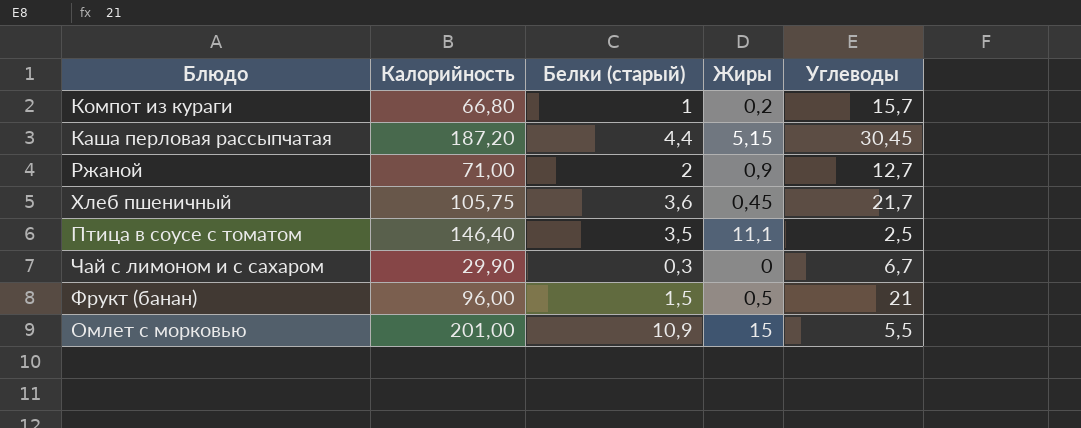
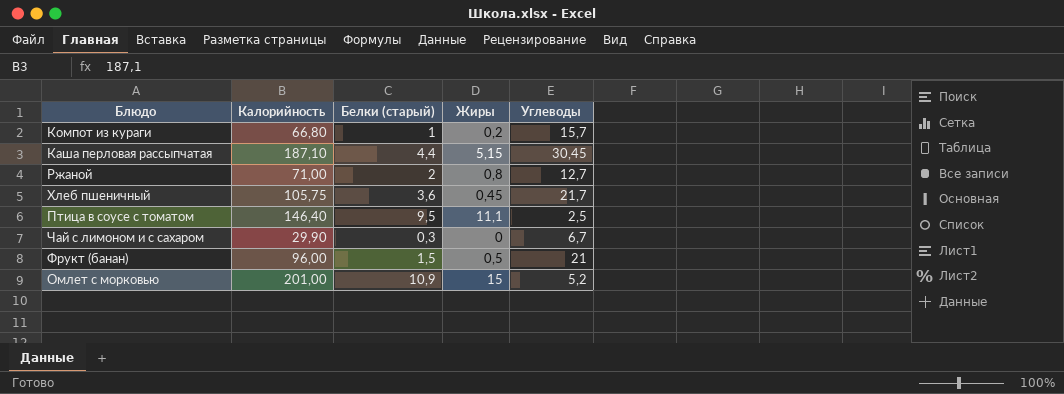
Каша перловая рассыпчатая | Калорийность: 187,20 -> 187,10
Ржаной | Жиры: 0,9 -> 0,8
Птица в соусе с томатом | Белки (старый): 3,5 -> 9,5
Омлет с морковью | Углеводы: 5,5 -> 5,2

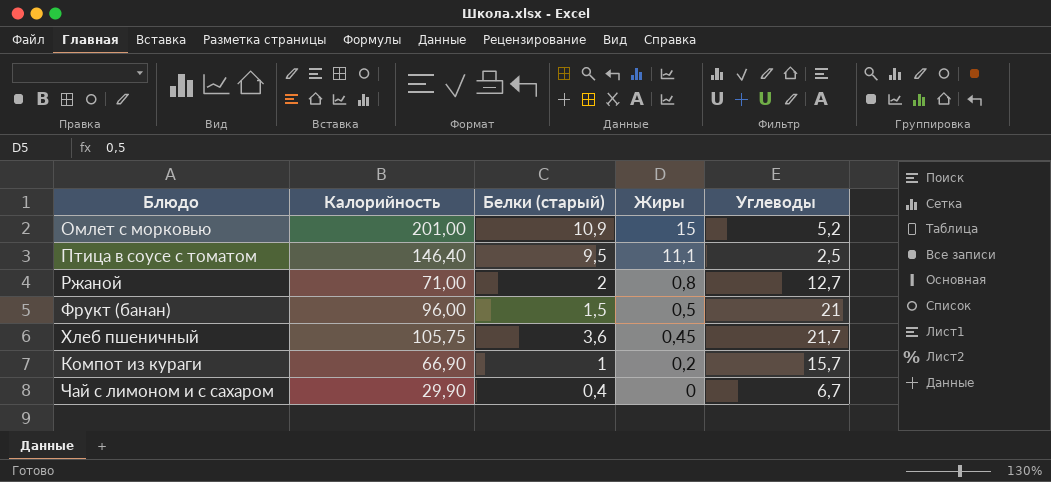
row order: none -> Жиры descending
row Каша перловая рассыпчатая: 187,10 | 4,4 | 5,15 | 30,45 -> none
Компот из кураги | Калорийность: 66,80 -> 66,90
Чай с лимоном и с сахаром | Белки (старый): 0,3 -> 0,4

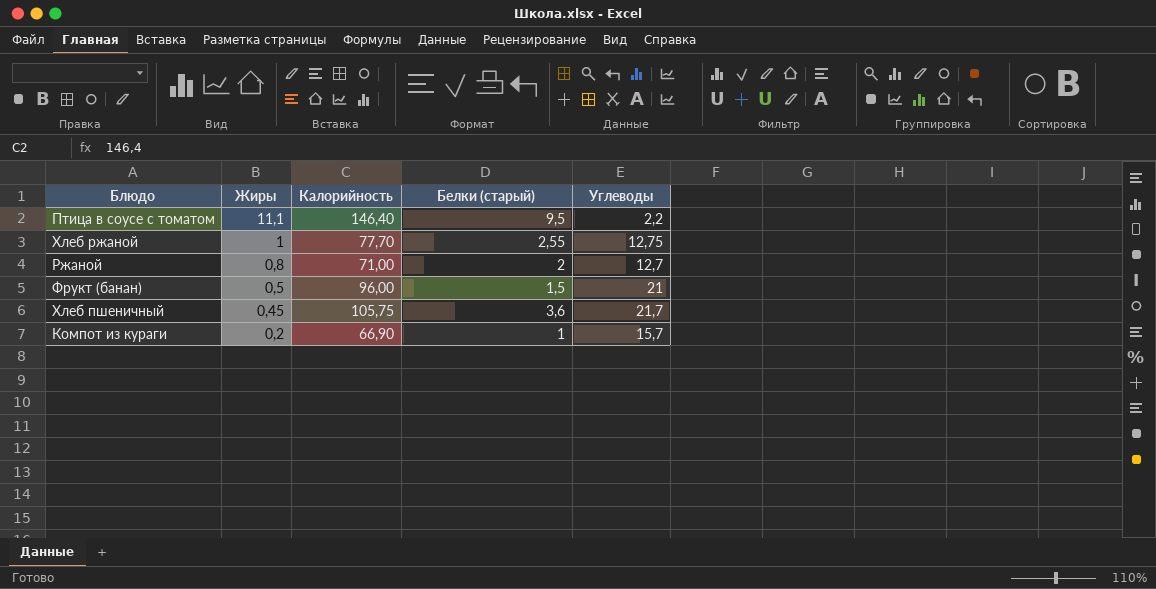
column Жиры | position: 4 -> 2
row Омлет с морковью: 201,00 | 10,9 | 15 | 5,2 -> none
row Чай с лимоном и с сахаром: 29,90 | 0,4 | 0 | 6,7 -> none
Птица в соусе с томатом | Углеводы: 2,5 -> 2,2
row Хлеб ржаной: none -> 1 | 77,70 | 2,55 | 12,75

